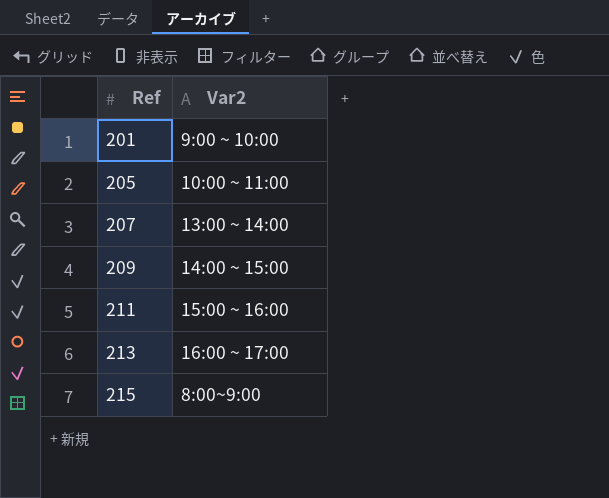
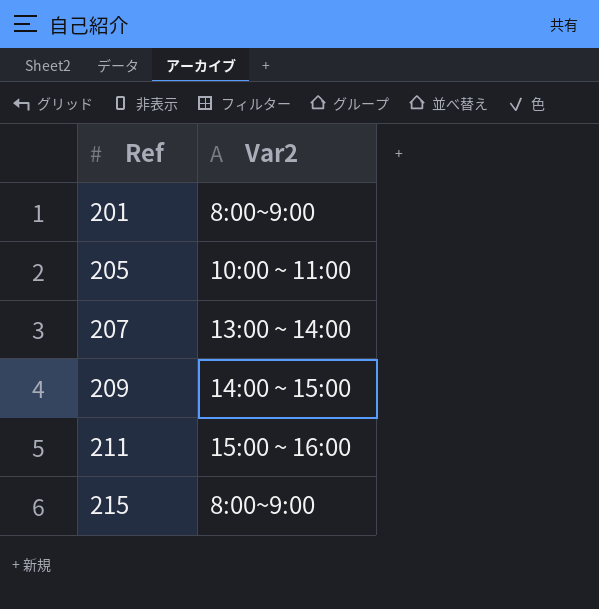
row 213: 16:00 ~ 17:00 -> none
201 | Var2: 9:00 ~ 10:00 -> 8:00~9:00

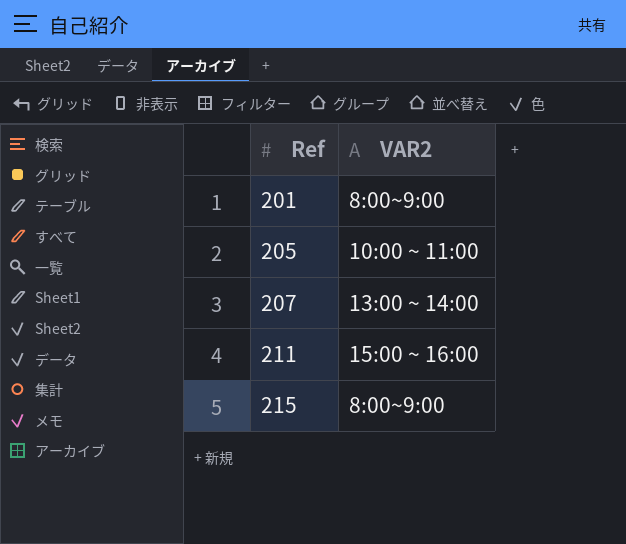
column name: Var2 -> VAR2
row 209: 14:00 ~ 15:00 -> none

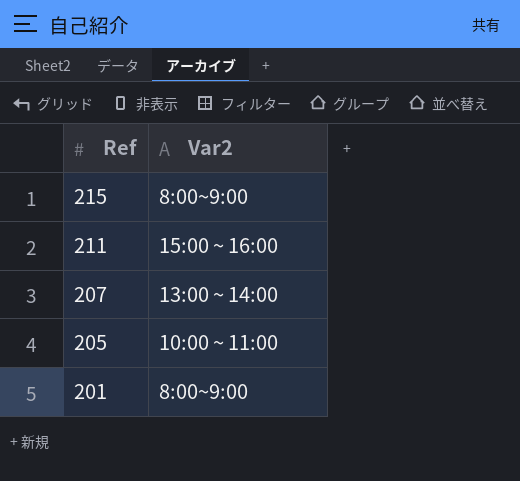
row order: Ref ascending -> Ref descending
column name: VAR2 -> Var2

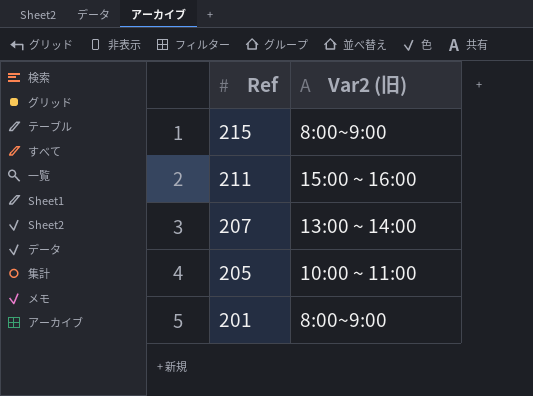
column name: Var2 -> Var2 (旧)

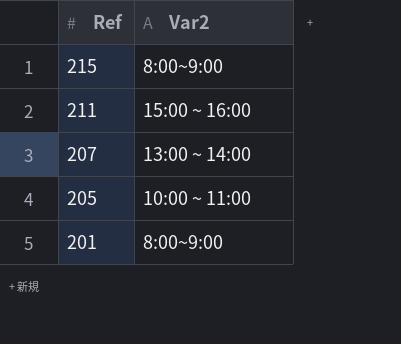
column name: Var2 (旧) -> Var2

